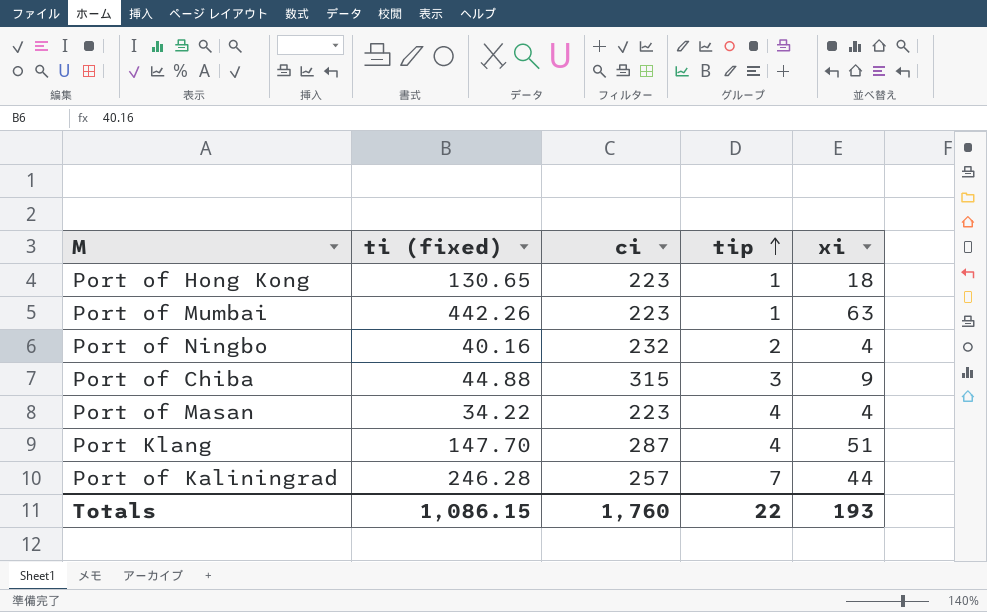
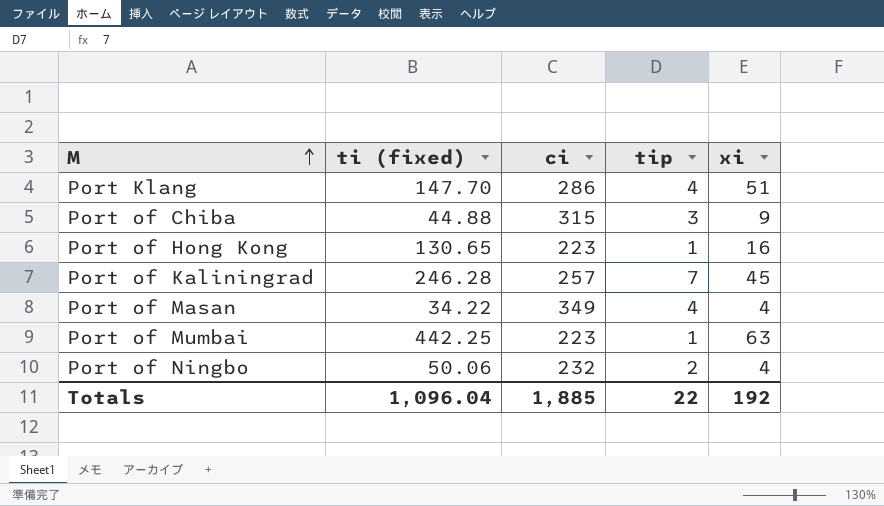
row order: tip ascending -> M ascending
Port Klang | ci: 287 -> 286
Port of Hong Kong | xi: 18 -> 16
Port of Kaliningrad | xi: 44 -> 45
Port of Masan | ci: 223 -> 349
Port of Mumbai | ti (fixed): 442.26 -> 442.25
Port of Ningbo | ti (fixed): 40.16 -> 50.06
Totals | ti (fixed): 1,086.15 -> 1,096.04
Totals | ci: 1,760 -> 1,885
Totals | xi: 193 -> 192

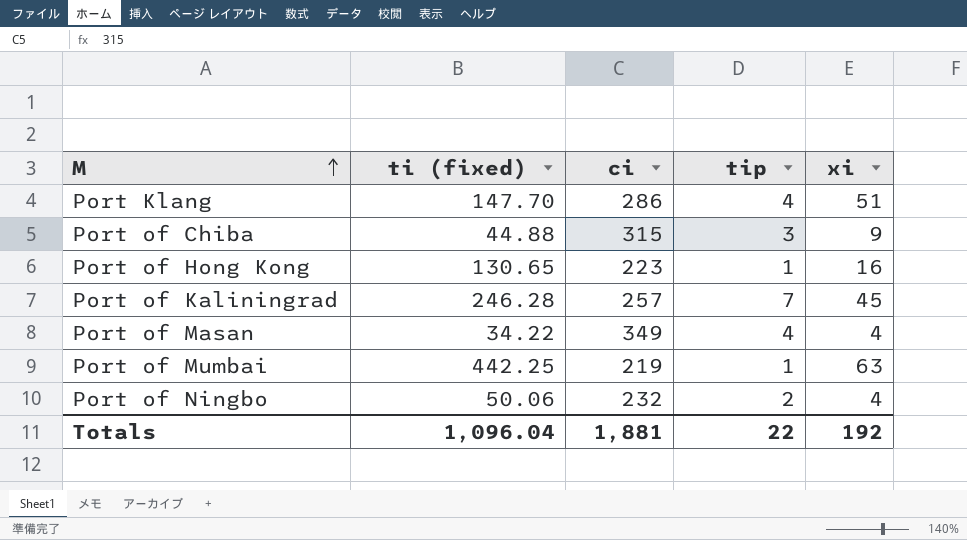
Port of Mumbai | ci: 223 -> 219
Totals | ci: 1,885 -> 1,881

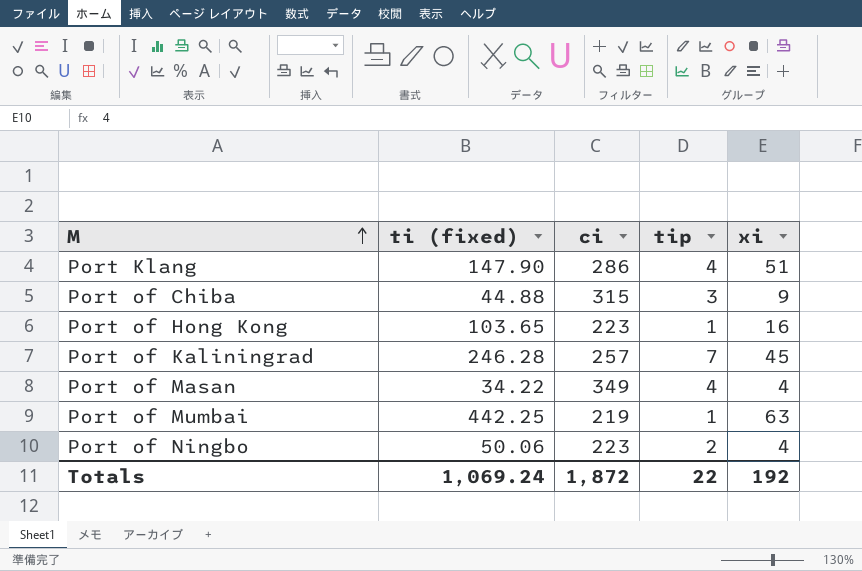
Port Klang | ti (fixed): 147.70 -> 147.90
Port of Hong Kong | ti (fixed): 130.65 -> 103.65
Port of Ningbo | ci: 232 -> 223
Totals | ti (fixed): 1,096.04 -> 1,069.24
Totals | ci: 1,881 -> 1,872

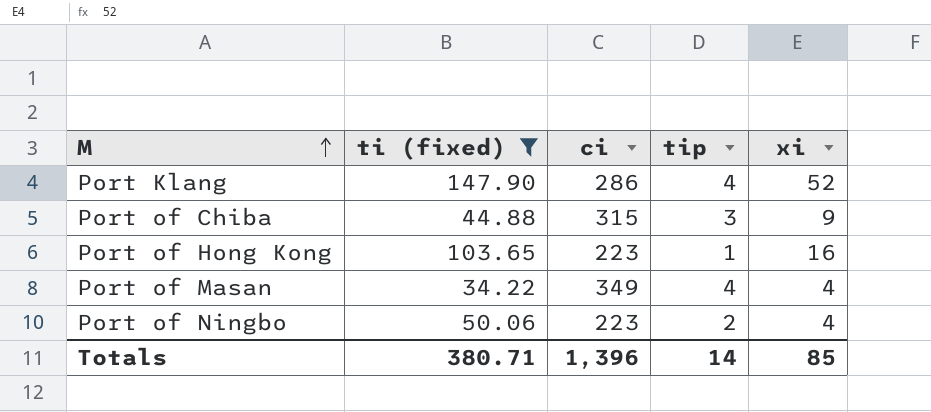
filter: none -> ti (fixed) <= 147.90
Port Klang | xi: 51 -> 52
Totals | ti (fixed): 1,069.24 -> 380.71
Totals | ci: 1,872 -> 1,396
Totals | tip: 22 -> 14
Totals | xi: 192 -> 85

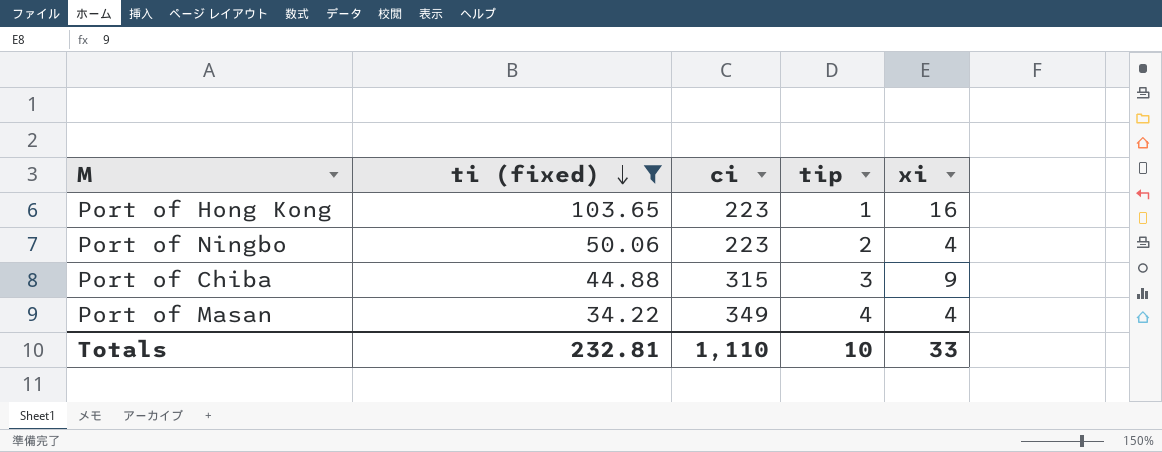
row order: M ascending -> ti (fixed) descending
row Port Klang: 147.90 | 286 | 4 | 52 -> none
Totals | ti (fixed): 380.71 -> 232.81
Totals | ci: 1,396 -> 1,110
Totals | tip: 14 -> 10
Totals | xi: 85 -> 33

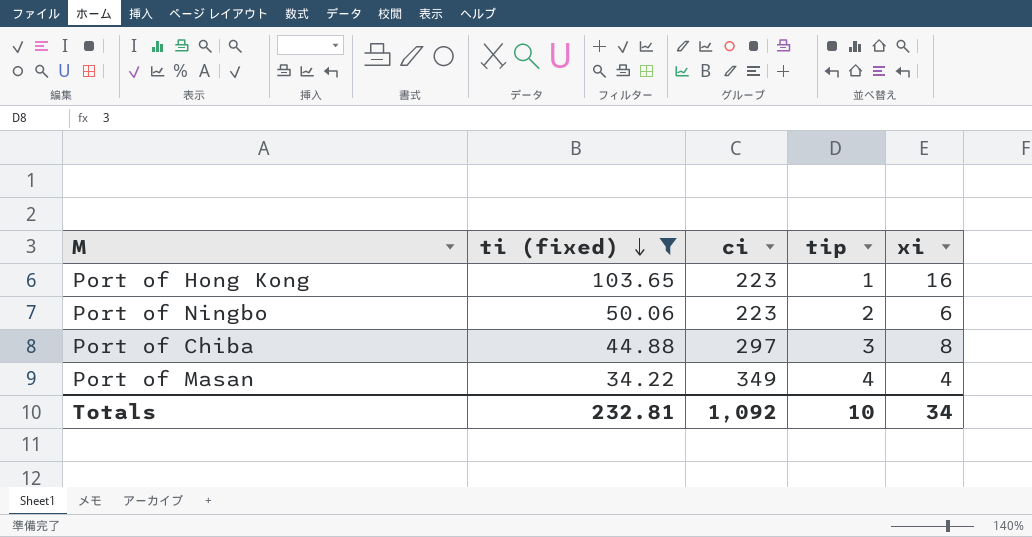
Port of Ningbo | xi: 4 -> 6
Port of Chiba | ci: 315 -> 297
Port of Chiba | xi: 9 -> 8
Totals | ci: 1,110 -> 1,092
Totals | xi: 33 -> 34

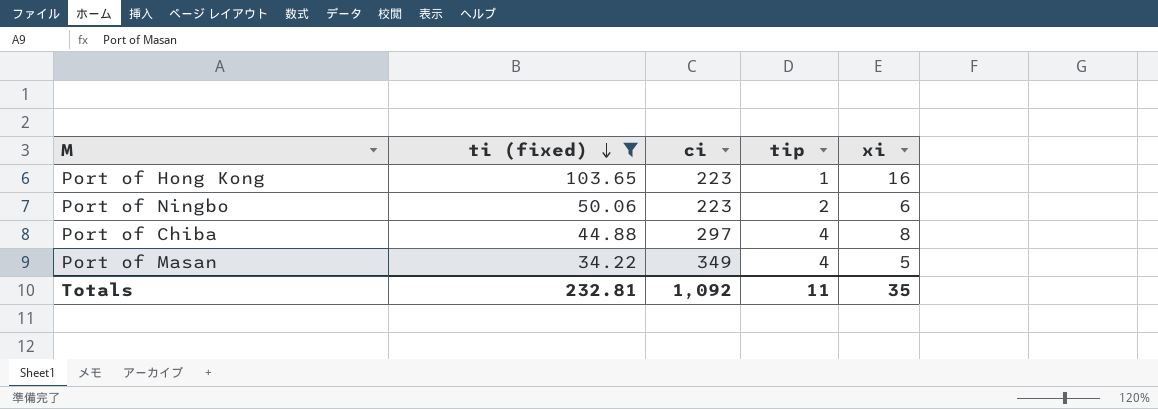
Port of Chiba | tip: 3 -> 4
Port of Masan | xi: 4 -> 5
Totals | tip: 10 -> 11
Totals | xi: 34 -> 35

